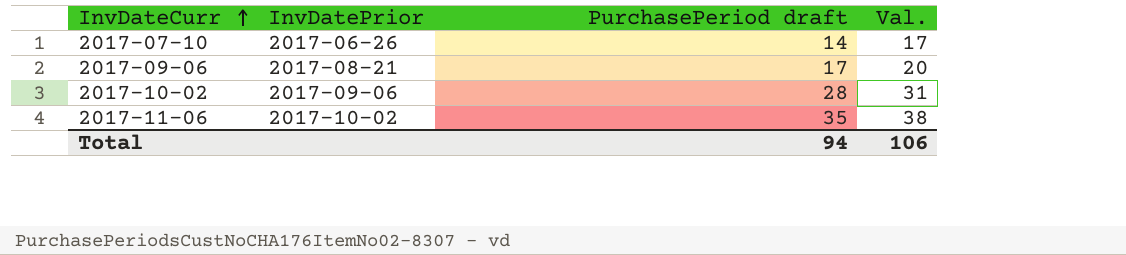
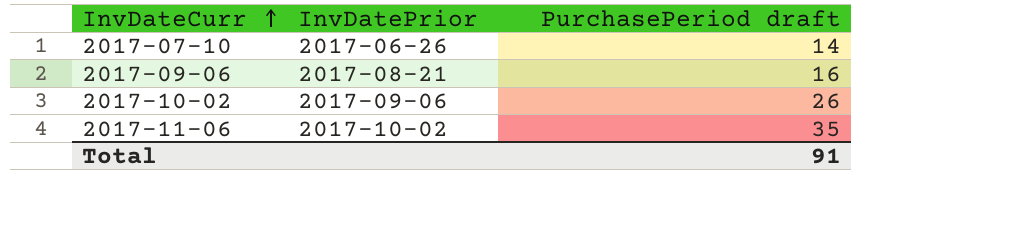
column Val. | formula: [PurchasePeriod draft] + 3 -> none
2017-09-06 | PurchasePeriod draft: 17 -> 16
2017-10-02 | PurchasePeriod draft: 28 -> 26
Total | PurchasePeriod draft: 94 -> 91

